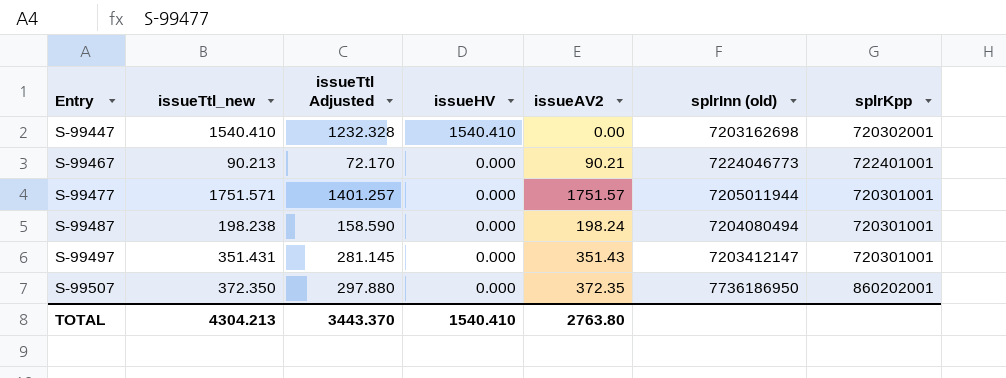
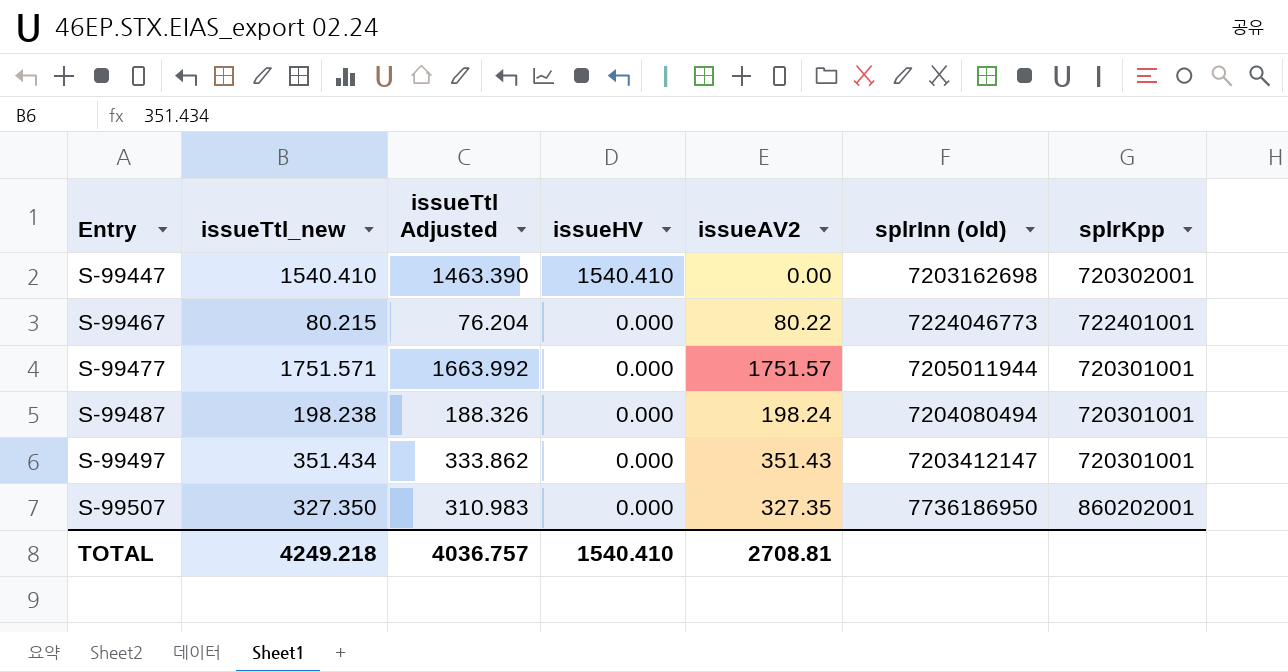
column issueTtl Adjusted | formula: [issueTtl_new] * 0.8 -> [issueTtl_new] * 0.95
S-99467 | issueTtl_new: 90.213 -> 80.215
S-99467 | issueAV2: 90.21 -> 80.22
S-99497 | issueTtl_new: 351.431 -> 351.434
S-99507 | issueTtl_new: 372.350 -> 327.350
S-99507 | issueAV2: 372.35 -> 327.35
TOTAL | issueTtl_new: 4304.213 -> 4249.218
TOTAL | issueTtl Adjusted: 3443.370 -> 4036.757
TOTAL | issueAV2: 2763.80 -> 2708.81

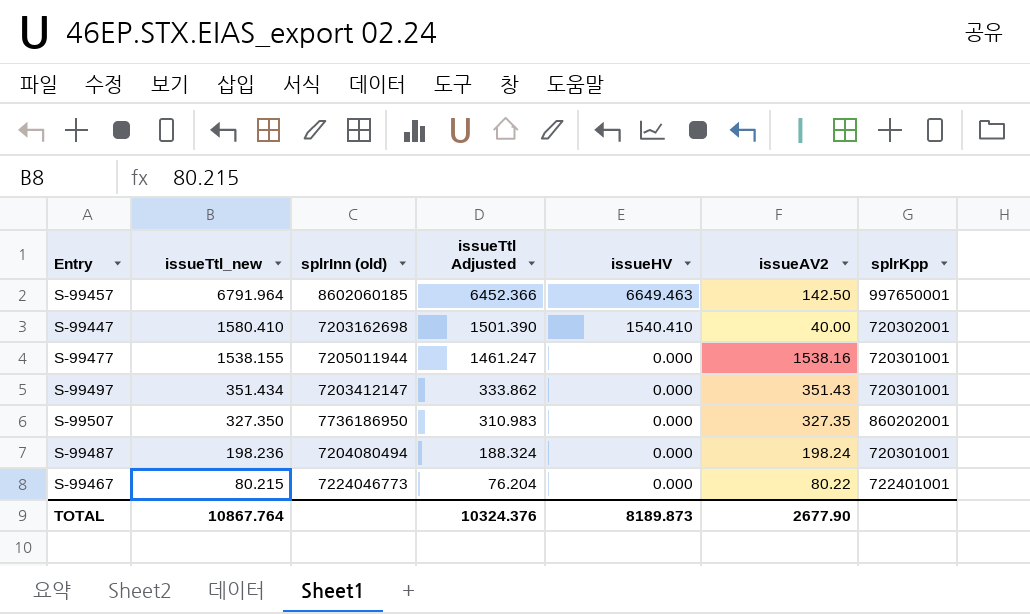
row order: Entry ascending -> issueTtl_new descending
column splrInn (old) | position: 6 -> 3
row S-99457: none -> 6791.964 | 8602060185 | 6452.366 | 6649.463 | 142.50 | 997650001
S-99447 | issueTtl_new: 1540.410 -> 1580.410
S-99447 | issueTtl Adjusted: 1463.390 -> 1501.390
S-99447 | issueAV2: 0.00 -> 40.00
S-99477 | issueTtl_new: 1751.571 -> 1538.155
S-99477 | issueTtl Adjusted: 1663.992 -> 1461.247
S-99477 | issueAV2: 1751.57 -> 1538.16
S-99487 | issueTtl_new: 198.238 -> 198.236
S-99487 | issueTtl Adjusted: 188.326 -> 188.324
TOTAL | issueTtl_new: 4249.218 -> 10867.764
TOTAL | issueTtl Adjusted: 4036.757 -> 10324.376
TOTAL | issueHV: 1540.410 -> 8189.873
TOTAL | issueAV2: 2708.81 -> 2677.90

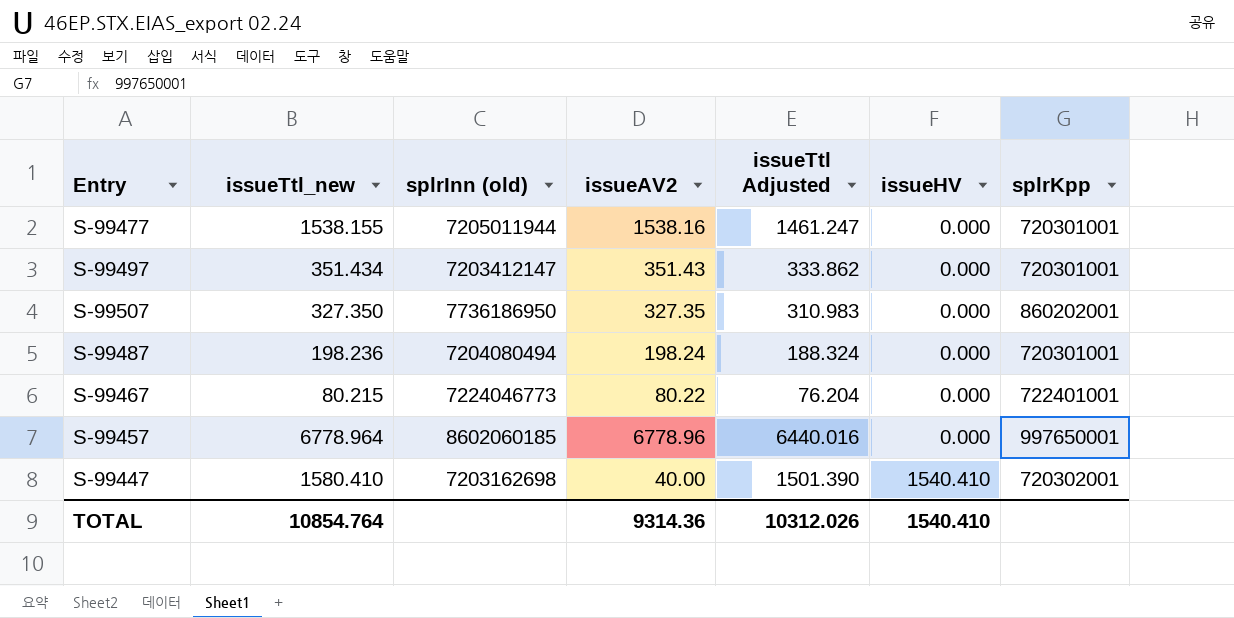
row order: issueTtl_new descending -> issueHV ascending
column issueAV2 | position: 6 -> 4
S-99457 | issueTtl_new: 6791.964 -> 6778.964
S-99457 | issueAV2: 142.50 -> 6778.96
S-99457 | issueTtl Adjusted: 6452.366 -> 6440.016
S-99457 | issueHV: 6649.463 -> 0.000
TOTAL | issueTtl_new: 10867.764 -> 10854.764
TOTAL | issueAV2: 2677.90 -> 9314.36
TOTAL | issueTtl Adjusted: 10324.376 -> 10312.026
TOTAL | issueHV: 8189.873 -> 1540.410

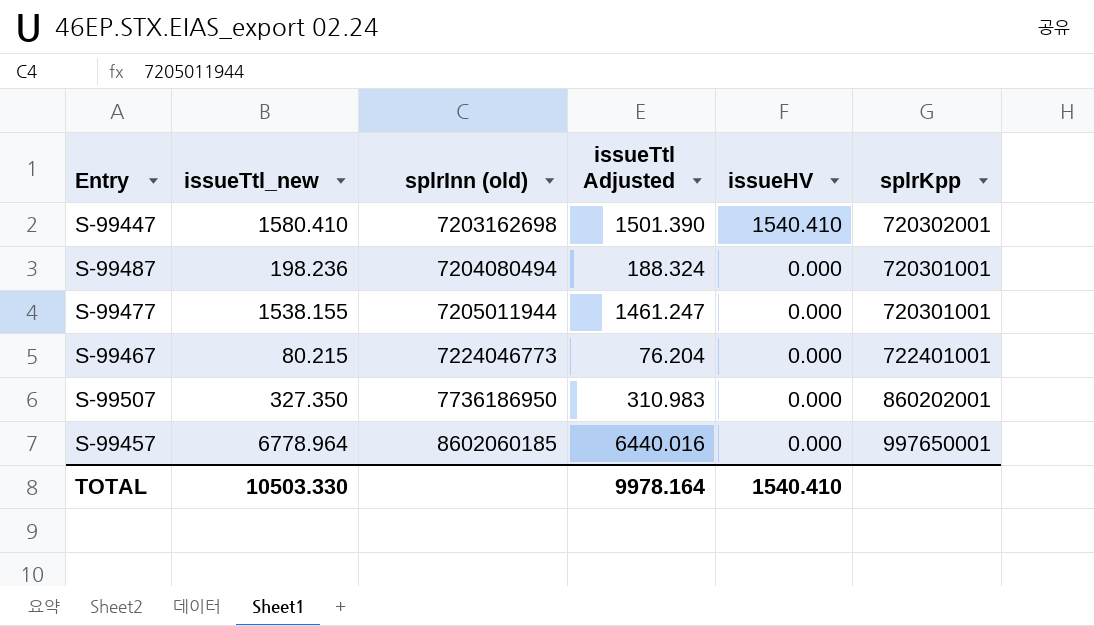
row order: issueHV ascending -> splrInn (old) ascending
column issueAV2 | formula: [issueTtl_new] - [issueHV] -> none
row S-99497: 351.434 | 7203412147 | 351.43 | 333.862 | 0.000 | 720301001 -> none
TOTAL | issueTtl_new: 10854.764 -> 10503.330
TOTAL | issueTtl Adjusted: 10312.026 -> 9978.164

